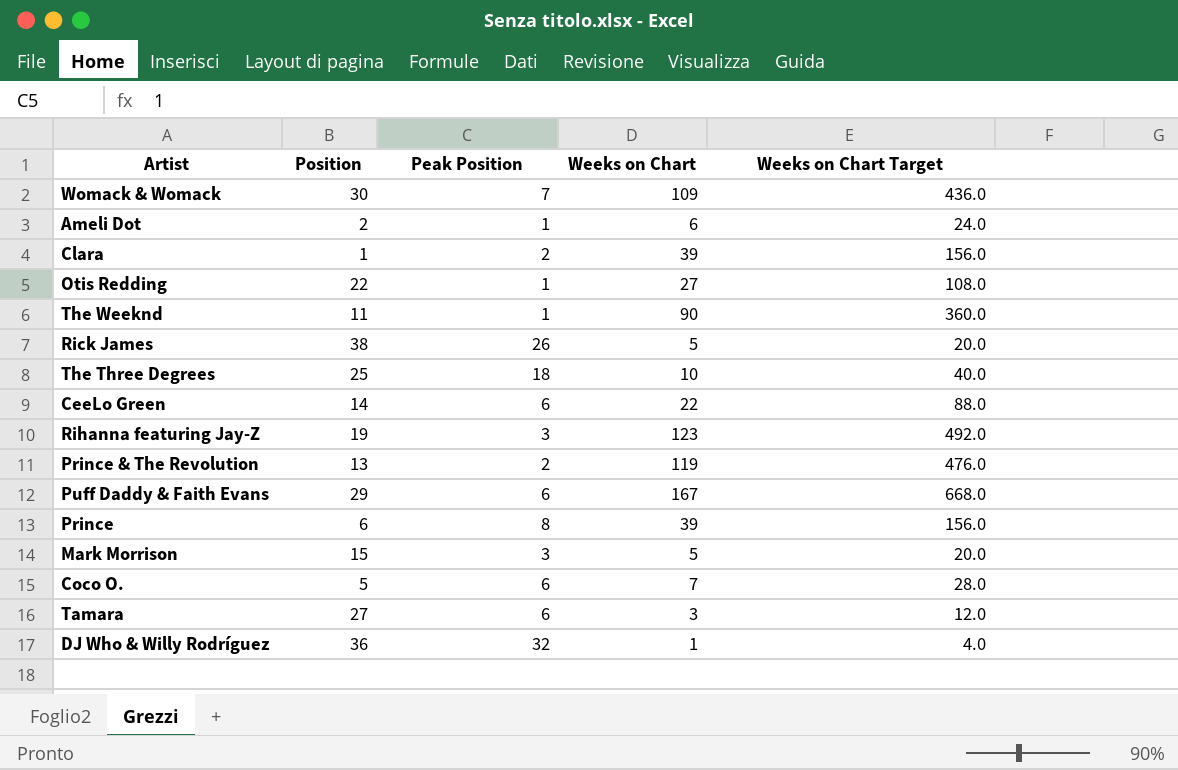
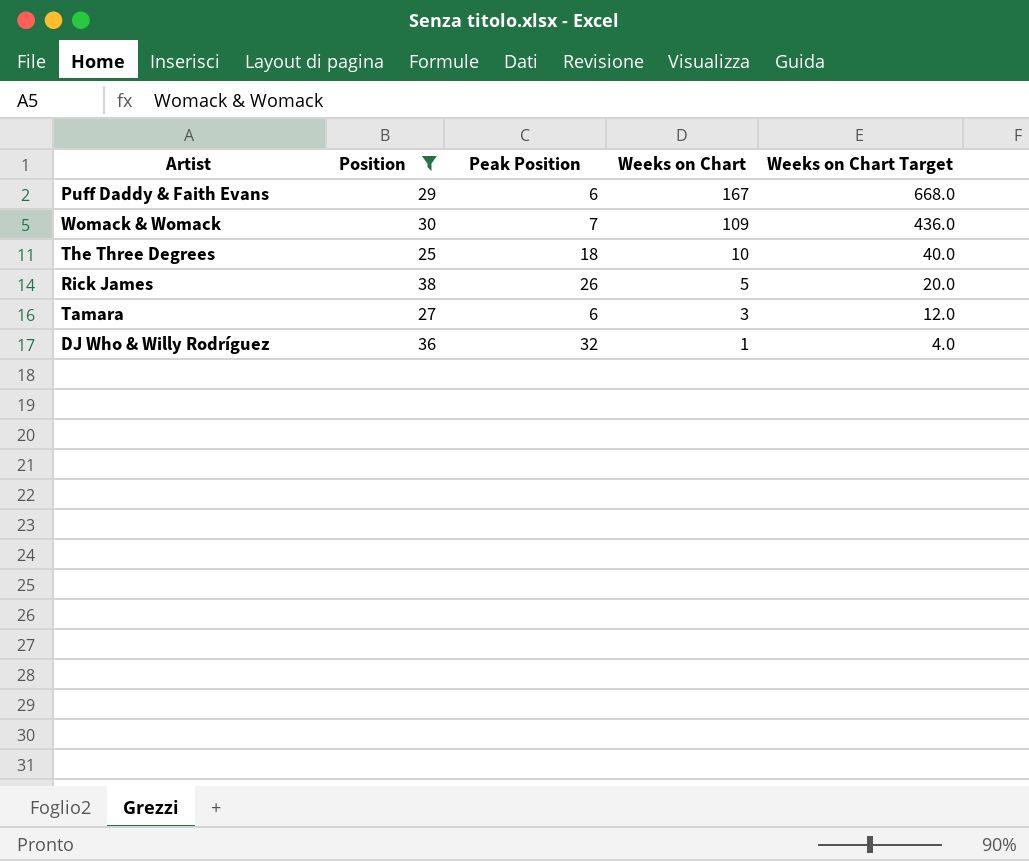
filter: none -> Position >= 25
row order: none -> Weeks on Chart descending

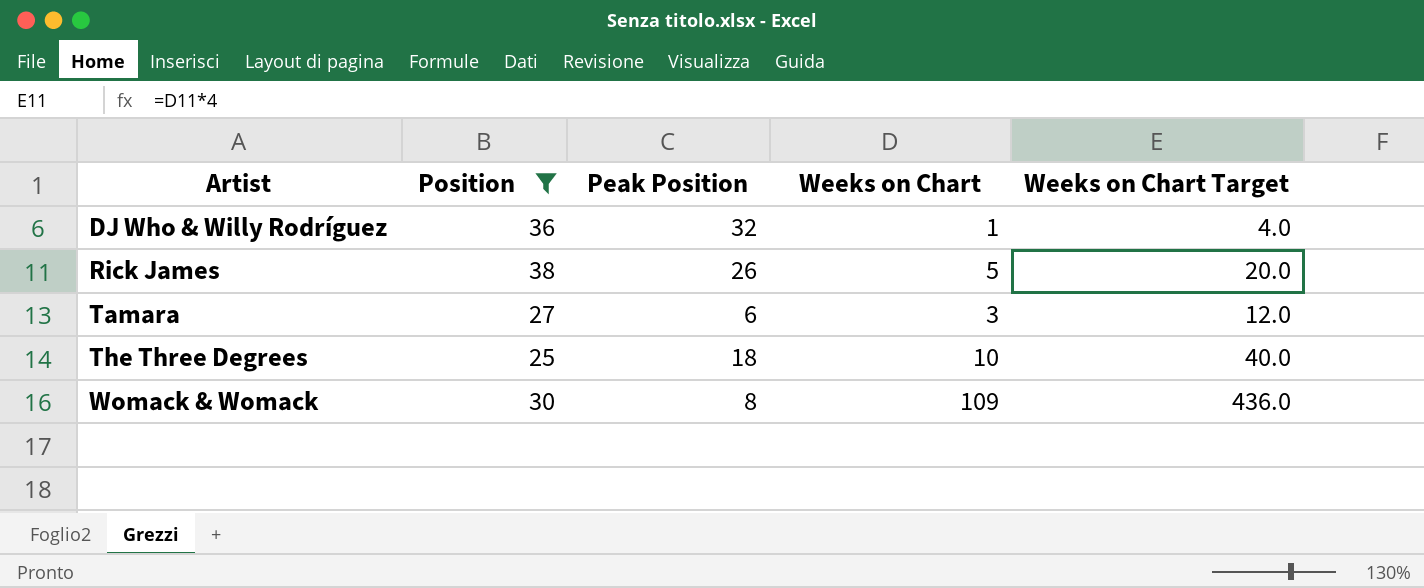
row order: Weeks on Chart descending -> Artist ascending
row Puff Daddy & Faith Evans: 29 | 6 | 167 | 668.0 -> none
Womack & Womack | Peak Position: 7 -> 8

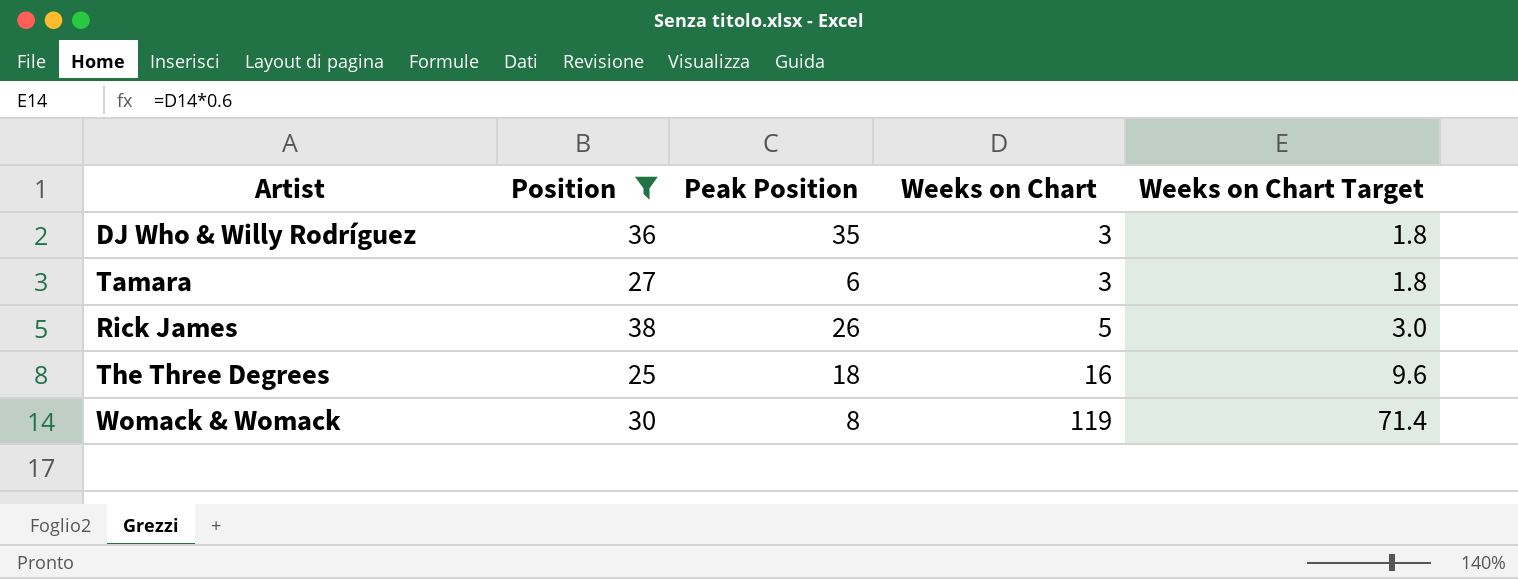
row order: Artist ascending -> Weeks on Chart ascending
column Weeks on Chart Target | formula: [Weeks on Chart] * 4 -> [Weeks on Chart] * 0.6
DJ Who & Willy Rodríguez | Peak Position: 32 -> 35
DJ Who & Willy Rodríguez | Weeks on Chart: 1 -> 3
The Three Degrees | Weeks on Chart: 10 -> 16
Womack & Womack | Weeks on Chart: 109 -> 119

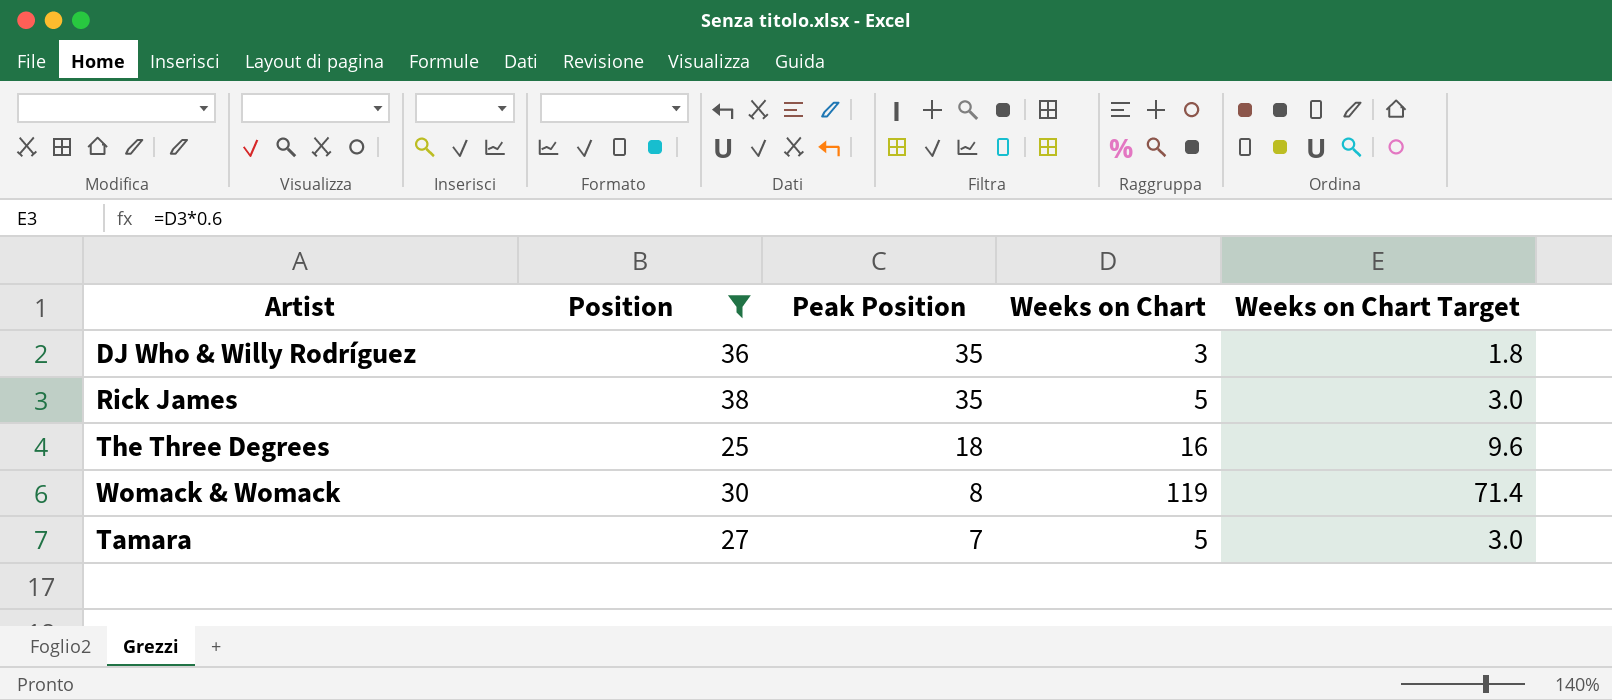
row order: Weeks on Chart ascending -> Peak Position descending
Rick James | Peak Position: 26 -> 35
Tamara | Peak Position: 6 -> 7
Tamara | Weeks on Chart: 3 -> 5
Tamara | Weeks on Chart Target: 1.8 -> 3.0

